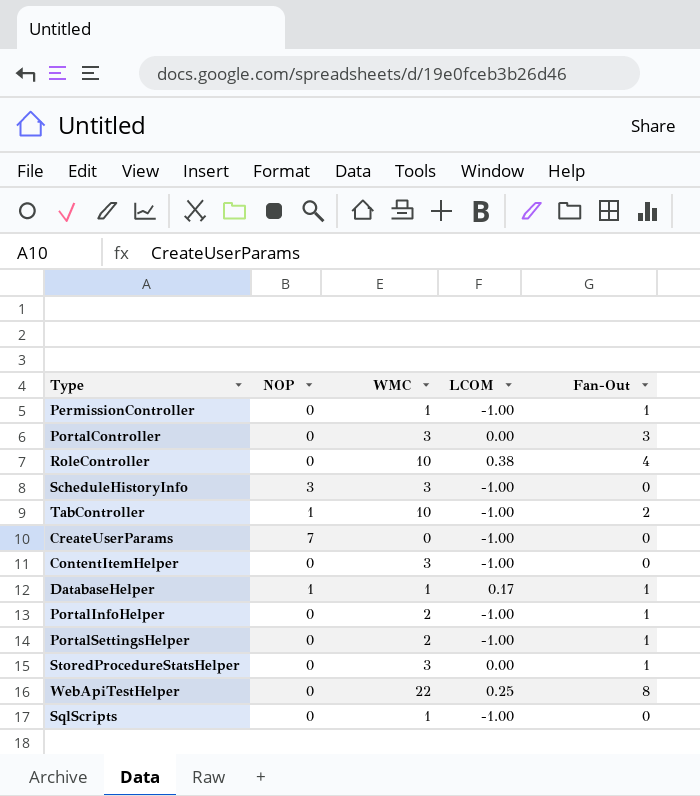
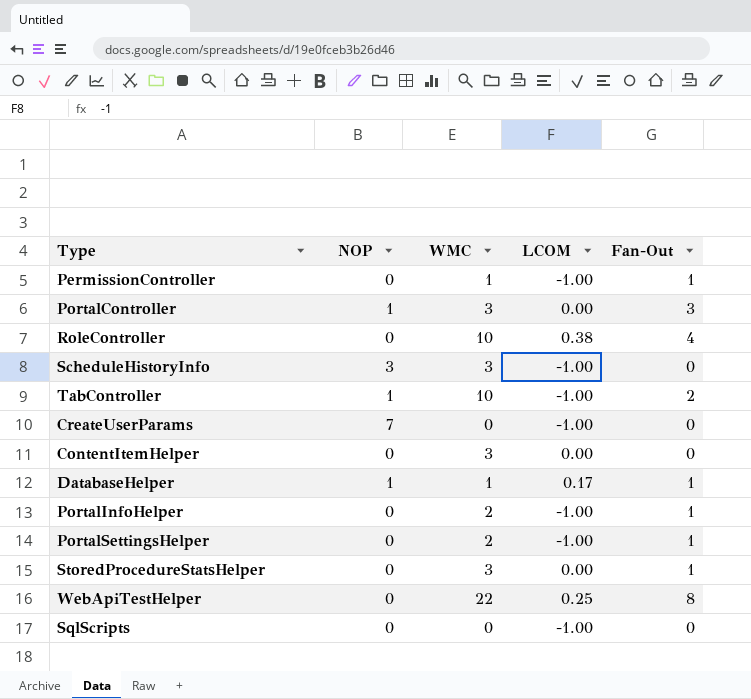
PortalController | NOP: 0 -> 1
ContentItemHelper | LCOM: -1.00 -> 0.00
SqlScripts | WMC: 1 -> 0

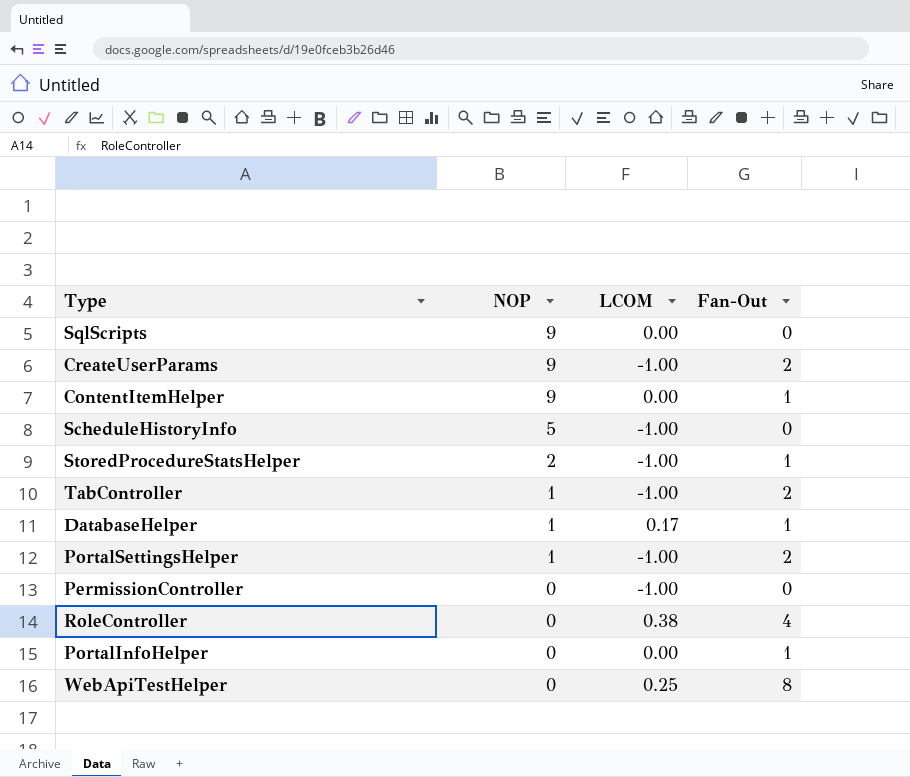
row order: none -> NOP descending
column WMC | position: 3 -> none
row PortalController: 1 | 3 | 0.00 | 3 -> none
SqlScripts | NOP: 0 -> 9
SqlScripts | LCOM: -1.00 -> 0.00
CreateUserParams | NOP: 7 -> 9
CreateUserParams | Fan-Out: 0 -> 2
ContentItemHelper | NOP: 0 -> 9
ContentItemHelper | Fan-Out: 0 -> 1
ScheduleHistoryInfo | NOP: 3 -> 5
StoredProcedureStatsHelper | NOP: 0 -> 2
StoredProcedureStatsHelper | LCOM: 0.00 -> -1.00
PortalSettingsHelper | NOP: 0 -> 1
PortalSettingsHelper | Fan-Out: 1 -> 2
PermissionController | Fan-Out: 1 -> 0
PortalInfoHelper | LCOM: -1.00 -> 0.00

